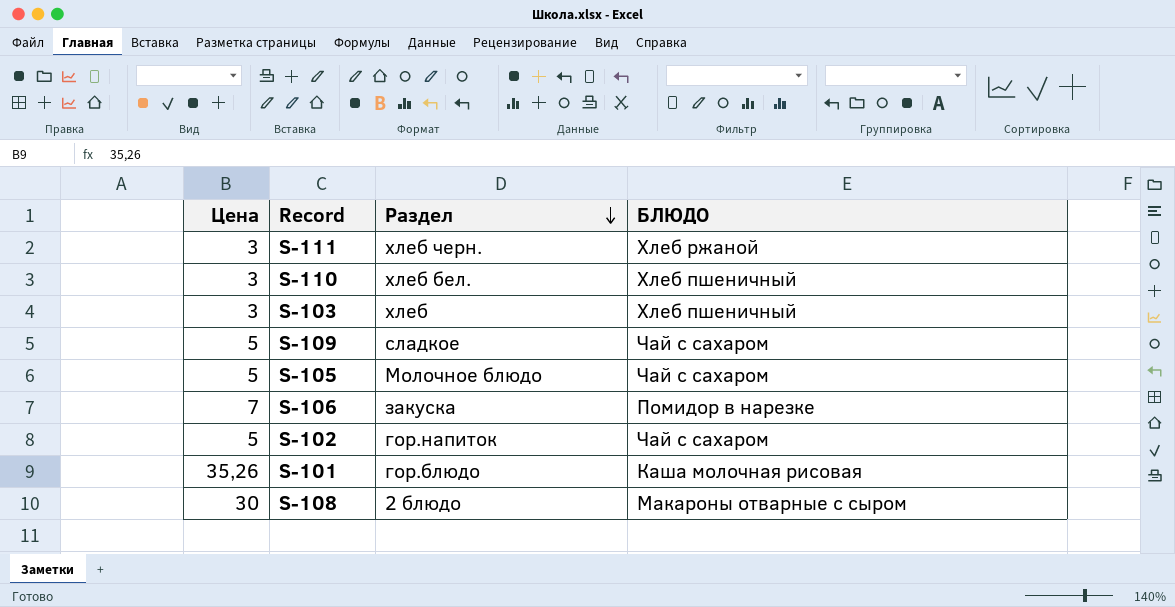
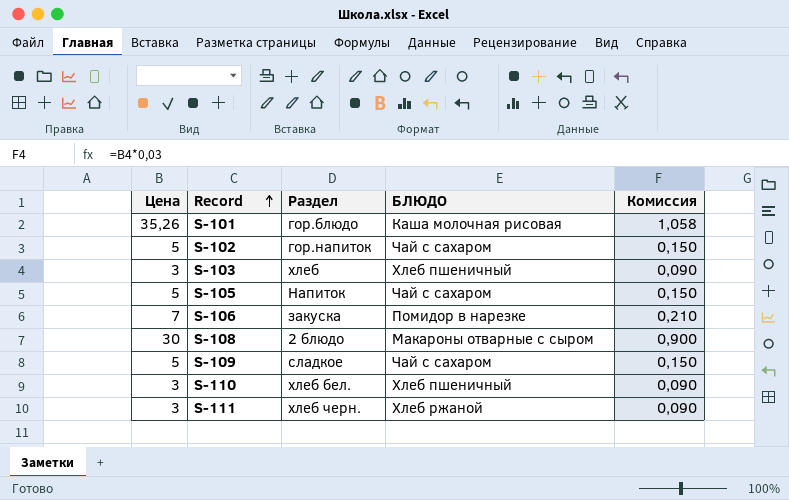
row order: Раздел descending -> Record ascending
column Комиссия | formula: none -> [Цена] * 0,03
S-105 | Раздел: Молочное блюдо -> Напиток

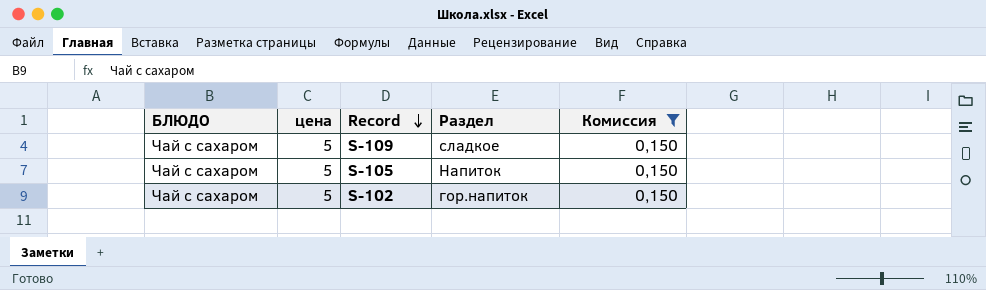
filter: none -> Комиссия = 0,150
row order: Record ascending -> Record descending
column БЛЮДО | position: 4 -> 1
column name: Цена -> цена

